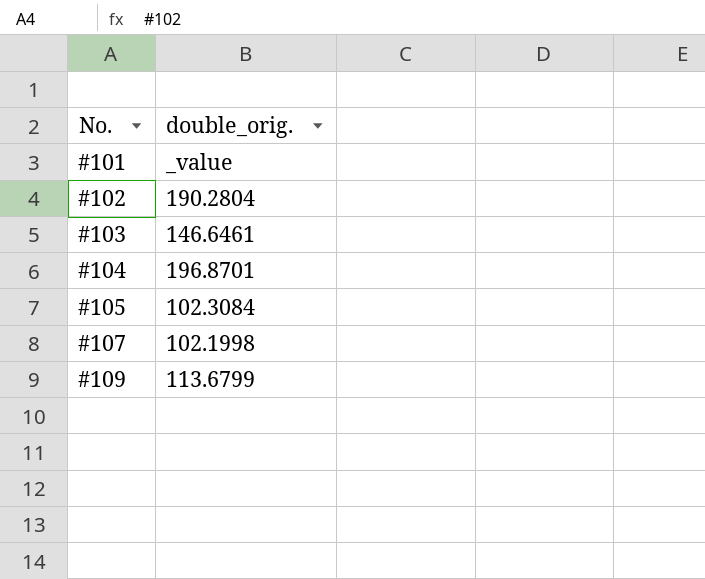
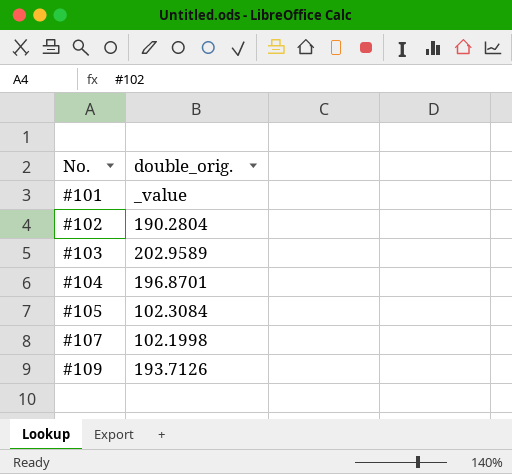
#103 | double_orig.: 146.6461 -> 202.9589
#109 | double_orig.: 113.6799 -> 193.7126

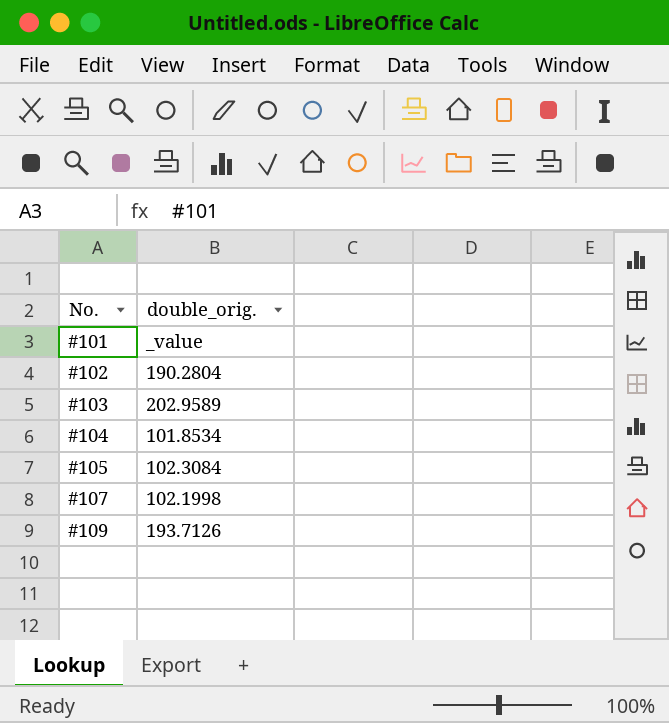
#104 | double_orig.: 196.8701 -> 101.8534

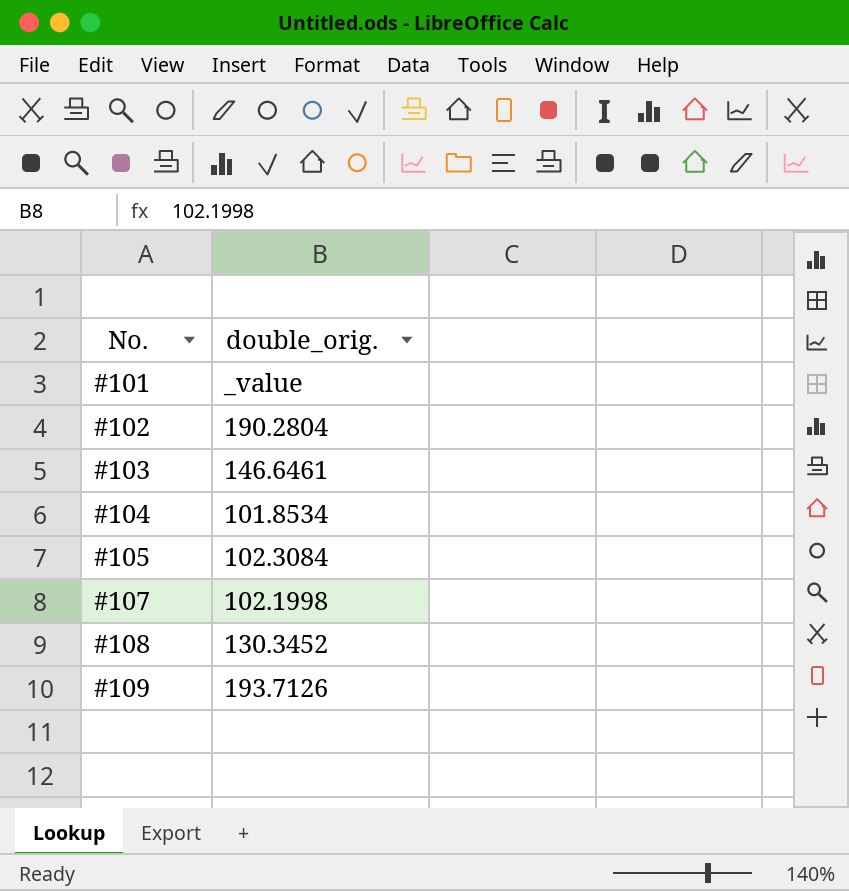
#103 | double_orig.: 202.9589 -> 146.6461
row #108: none -> 130.3452

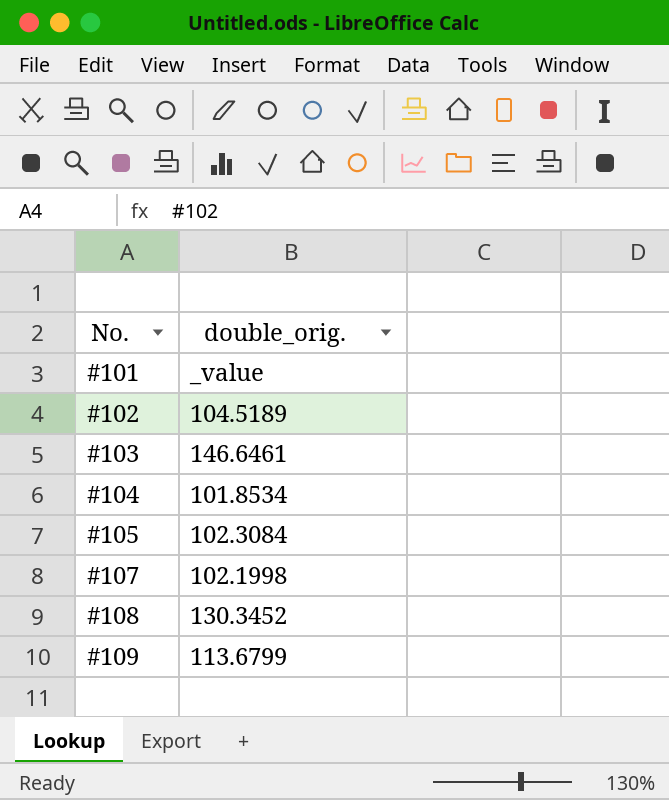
#102 | double_orig.: 190.2804 -> 104.5189
#109 | double_orig.: 193.7126 -> 113.6799

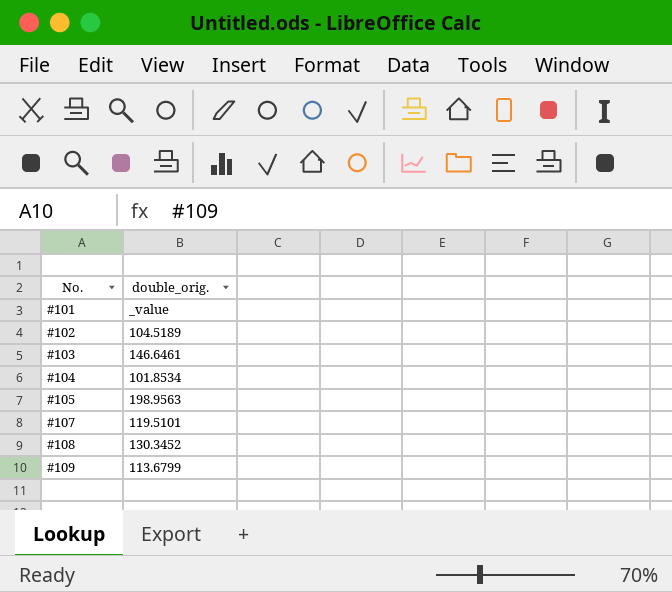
#105 | double_orig.: 102.3084 -> 198.9563
#107 | double_orig.: 102.1998 -> 119.5101

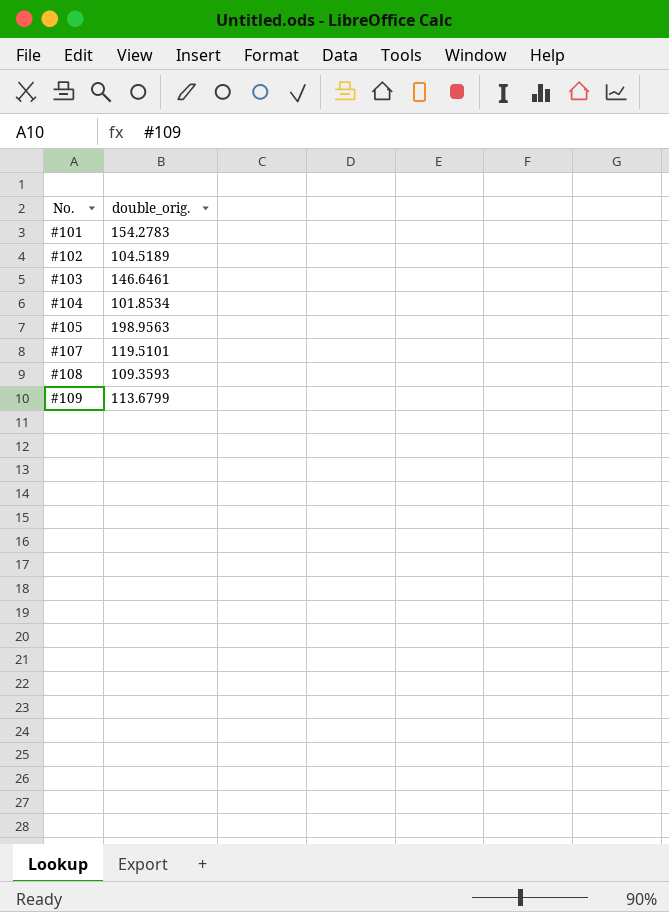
#101 | double_orig.: _value -> 154.2783
#108 | double_orig.: 130.3452 -> 109.3593

